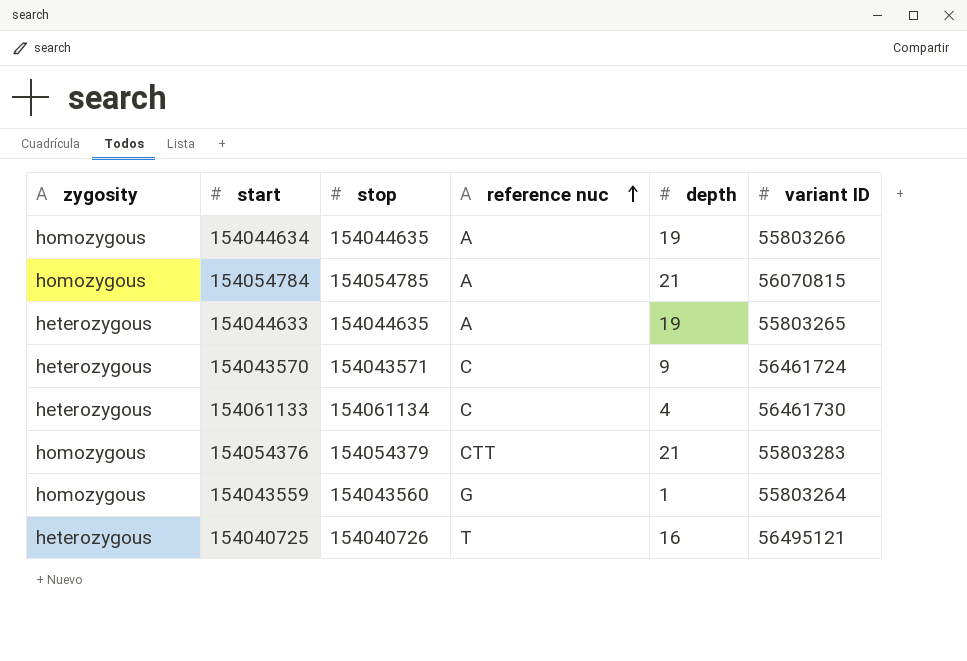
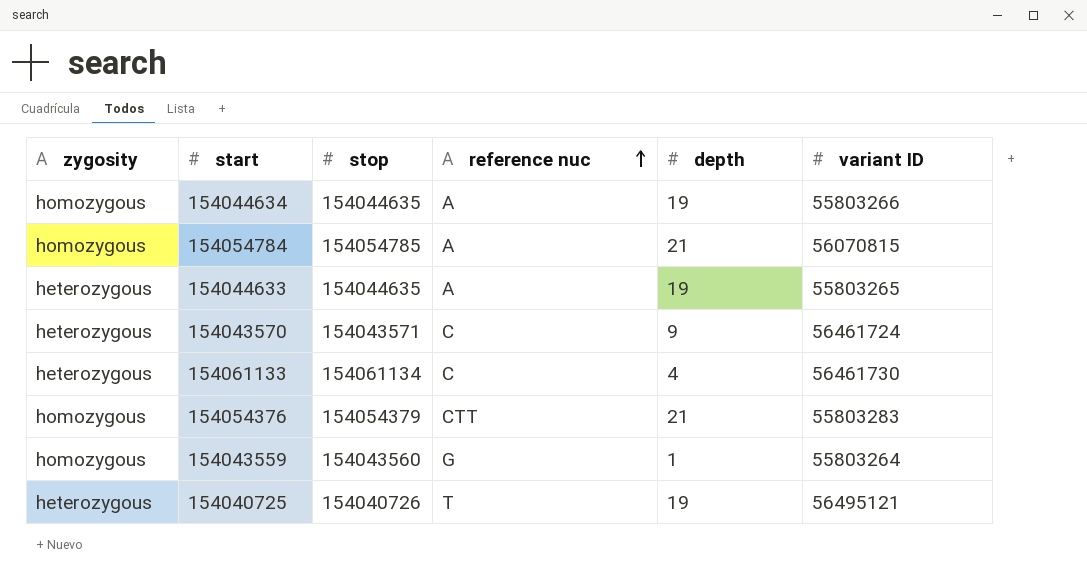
154040725 | depth: 16 -> 19

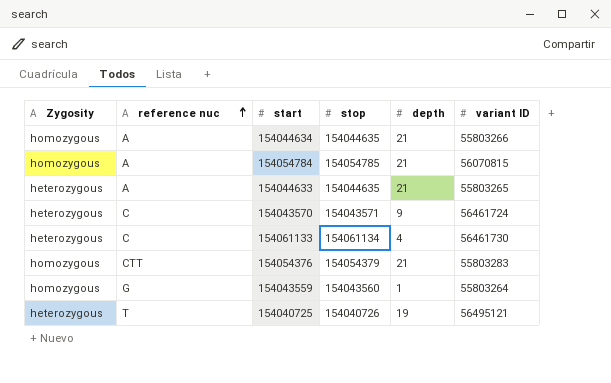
column name: zygosity -> Zygosity
column reference nuc | position: 4 -> 2
154044634 | depth: 19 -> 21
154044633 | depth: 19 -> 21

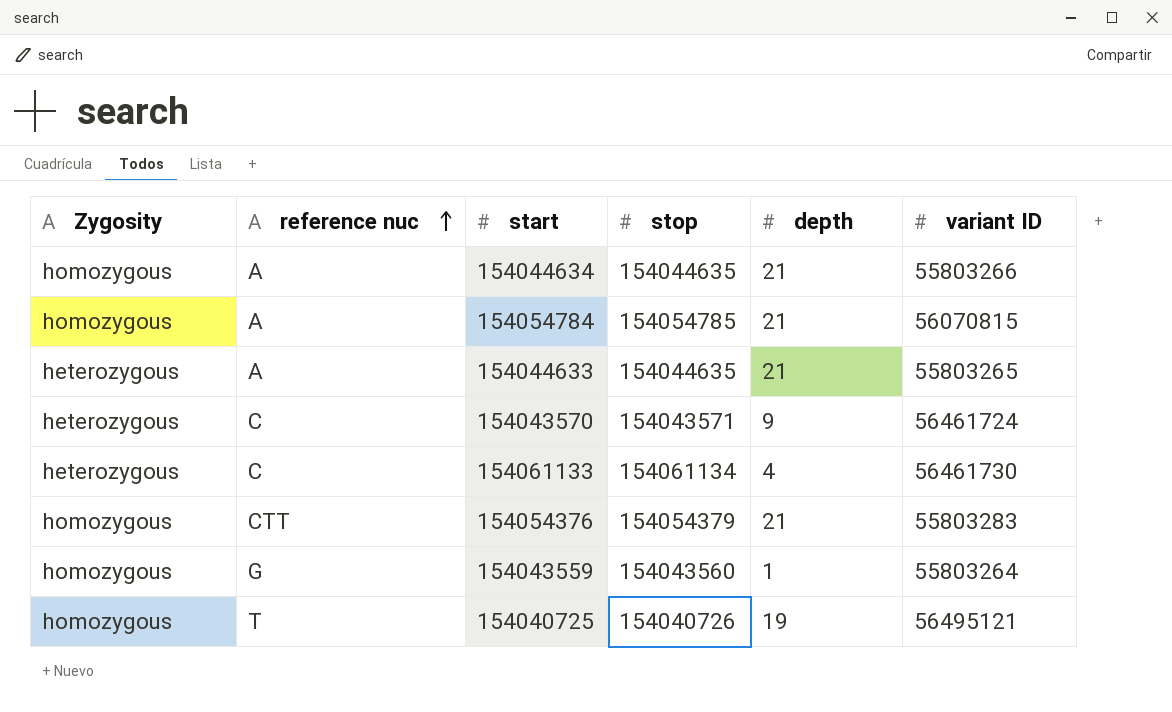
154040725 | Zygosity: heterozygous -> homozygous

